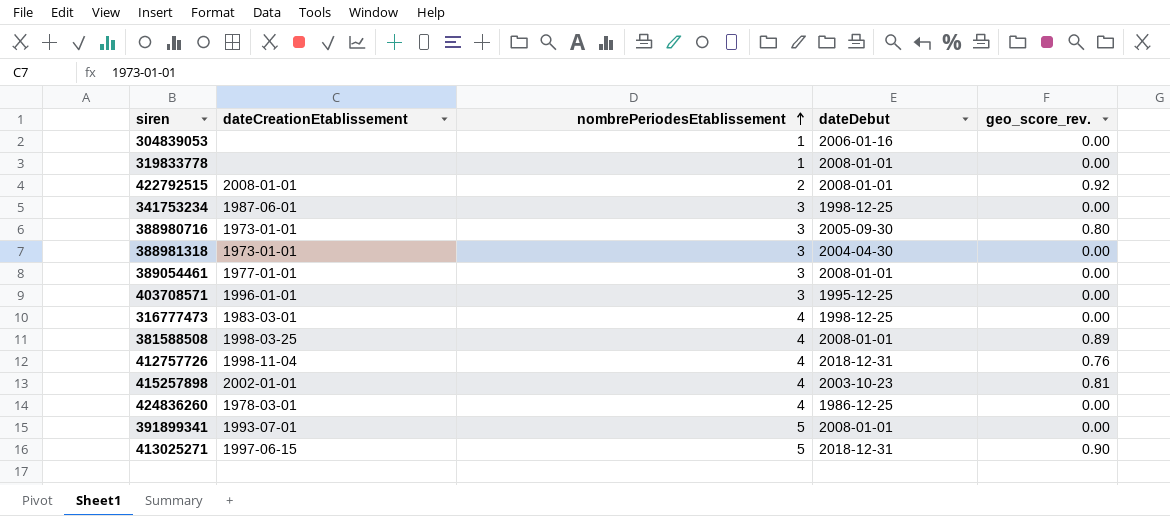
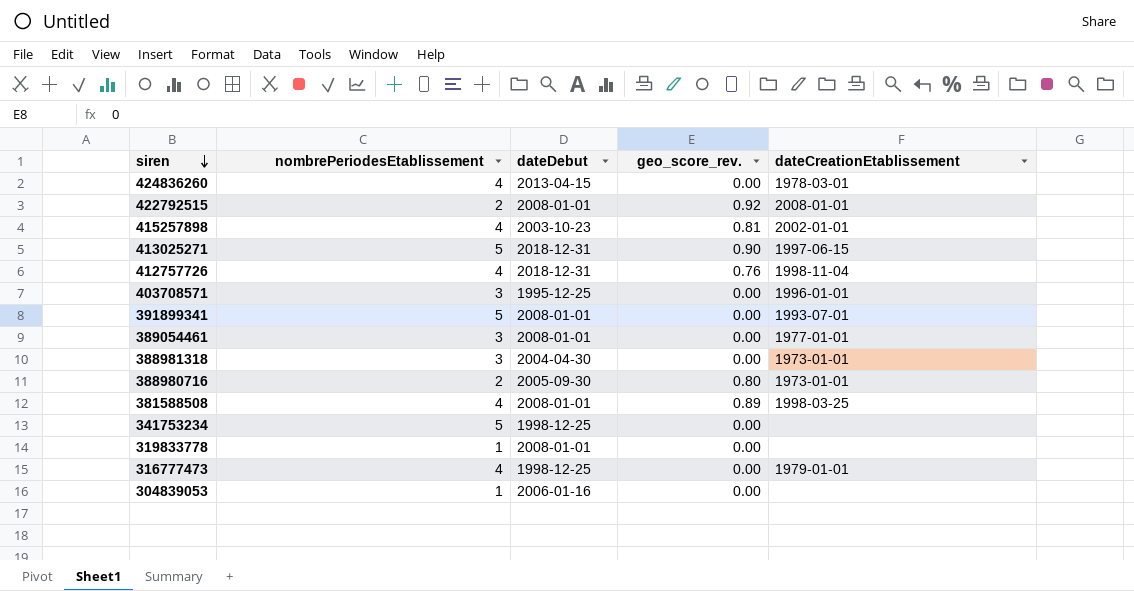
row order: nombrePeriodesEtablissement ascending -> siren descending
column dateCreationEtablissement | position: 2 -> 5
424836260 | dateDebut: 1986-12-25 -> 2013-04-15
388980716 | nombrePeriodesEtablissement: 3 -> 2
341753234 | nombrePeriodesEtablissement: 3 -> 5
341753234 | dateCreationEtablissement: 1987-06-01 -> none
316777473 | dateCreationEtablissement: 1983-03-01 -> 1979-01-01

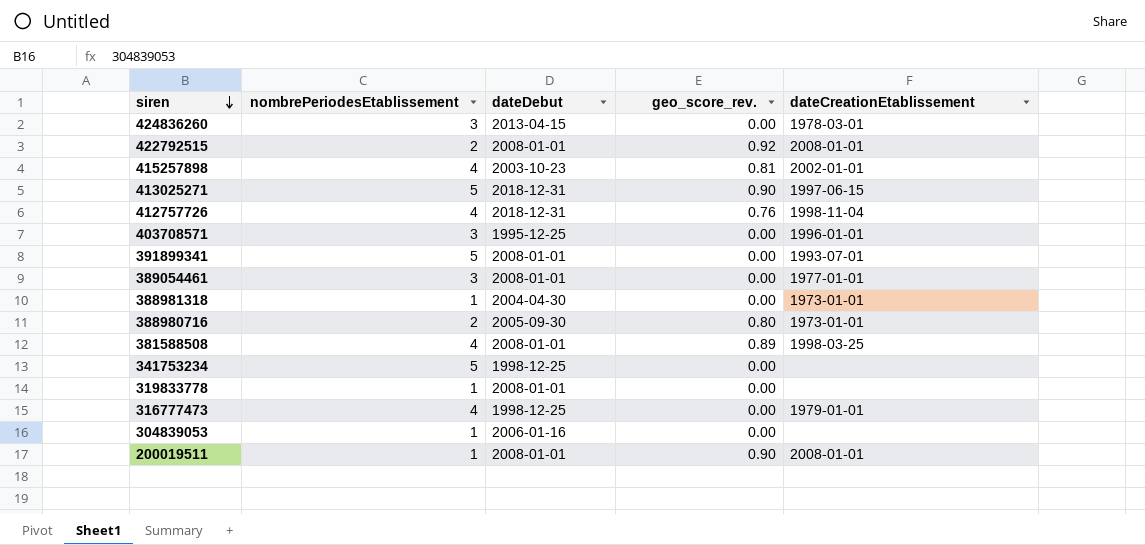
424836260 | nombrePeriodesEtablissement: 4 -> 3
388981318 | nombrePeriodesEtablissement: 3 -> 1
row 200019511: none -> 1 | 2008-01-01 | 0.90 | 2008-01-01

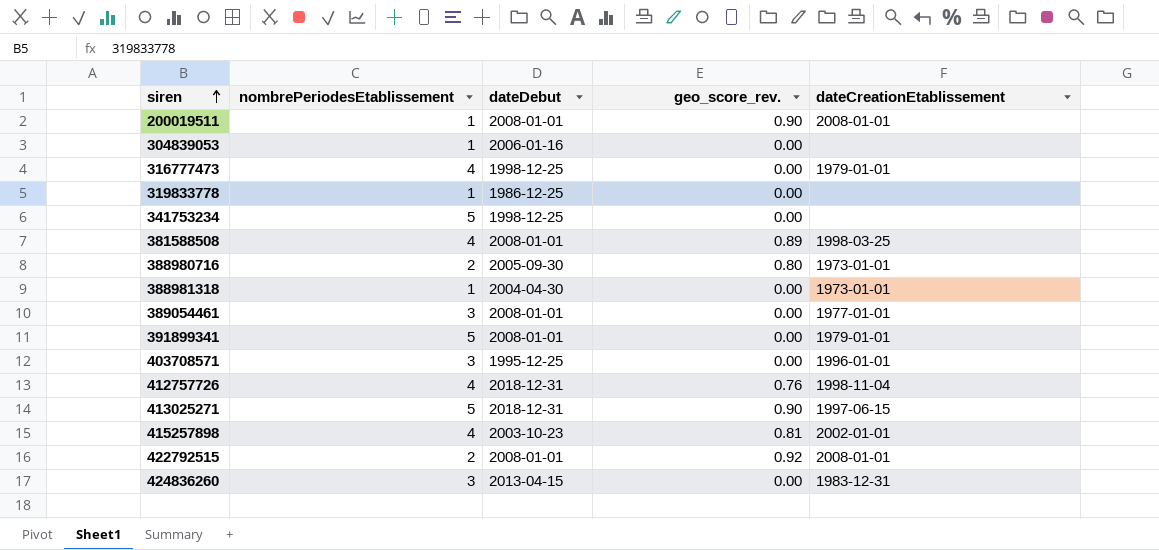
row order: siren descending -> siren ascending
319833778 | dateDebut: 2008-01-01 -> 1986-12-25
391899341 | dateCreationEtablissement: 1993-07-01 -> 1979-01-01
424836260 | dateCreationEtablissement: 1978-03-01 -> 1983-12-31

